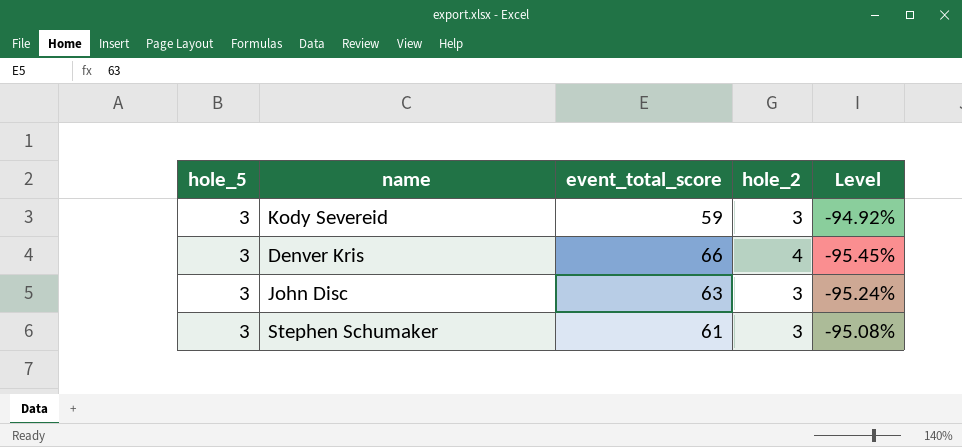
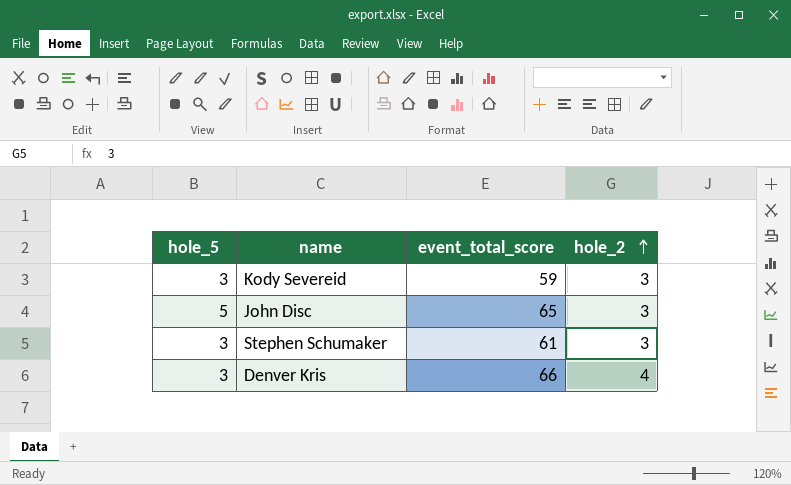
row order: none -> hole_2 ascending
column Level | formula: ([hole_5] - [event_total_score]) / [event_total_score] -> none
John Disc | hole_5: 3 -> 5
John Disc | event_total_score: 63 -> 65

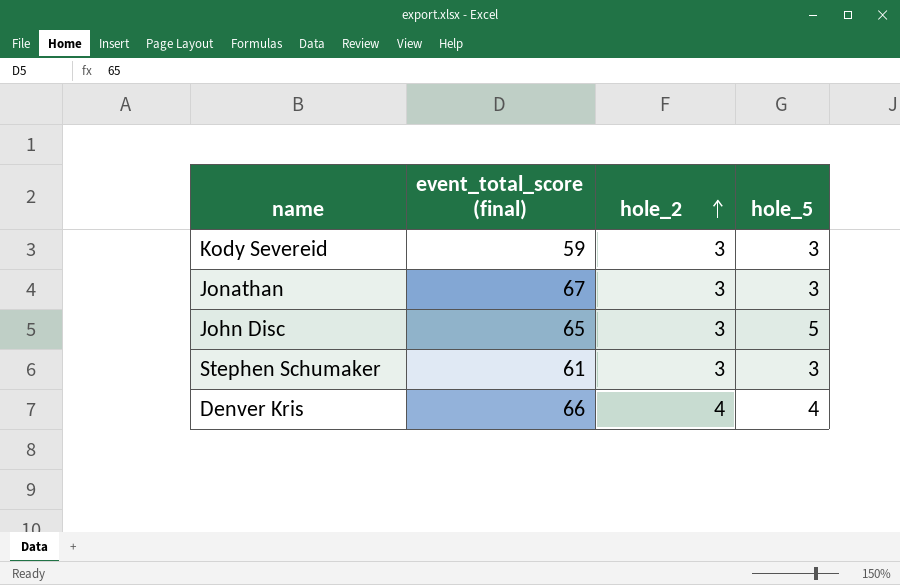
column name: event_total_score -> event_total_score (final)
column hole_5 | position: 1 -> 4
row Jonathan: none -> 67 | 3 | 3
Denver Kris | hole_5: 3 -> 4

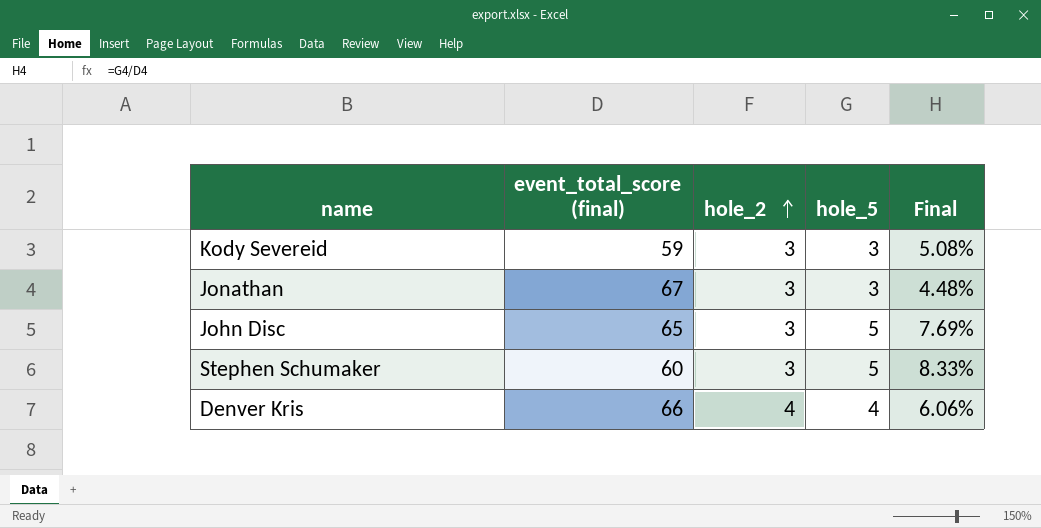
column Final | formula: none -> [hole_5] / [event_total_score (final)]
Stephen Schumaker | event_total_score (final): 61 -> 60
Stephen Schumaker | hole_5: 3 -> 5

